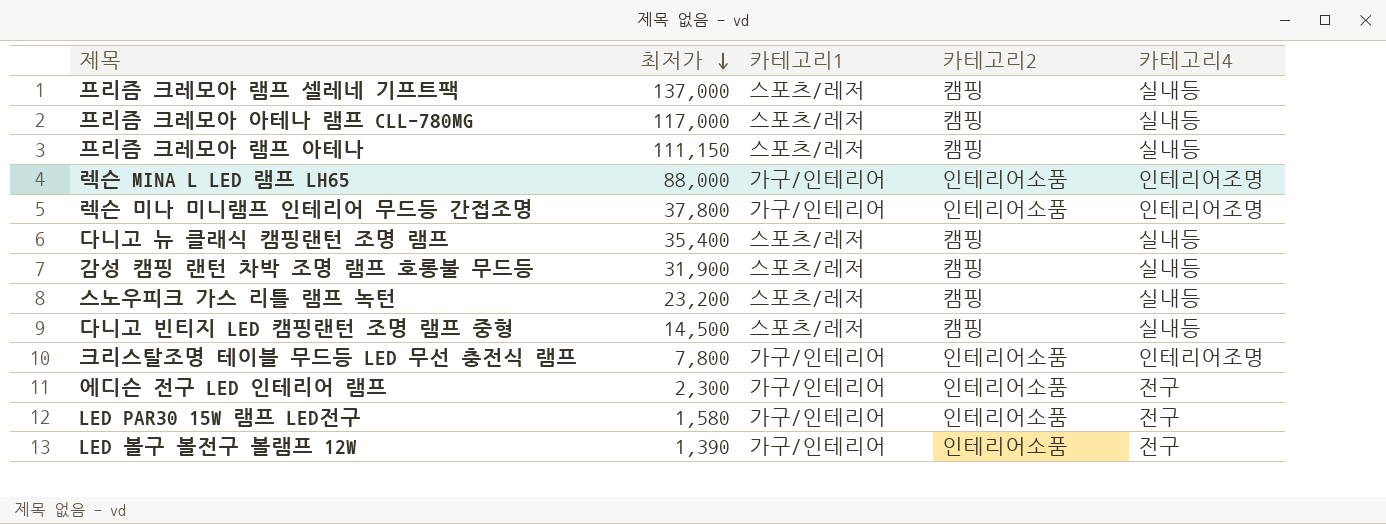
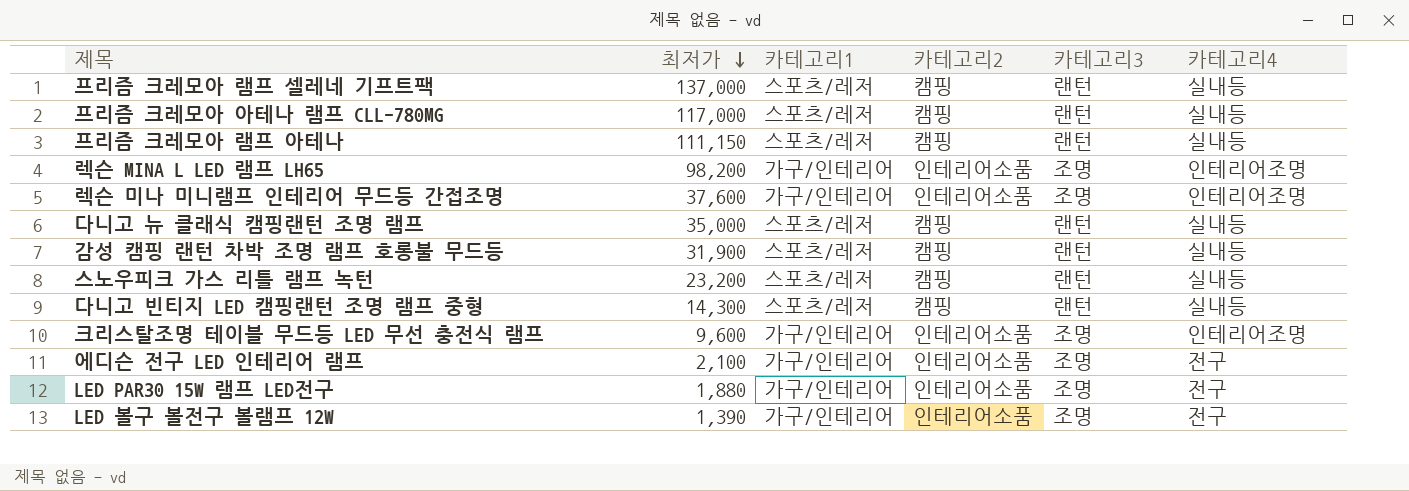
column 카테고리3 | position: none -> 5
렉슨 MINA L LED 램프 LH65 | 최저가: 88,000 -> 98,200
렉슨 미나 미니램프 인테리어 무드등 간접조명 | 최저가: 37,800 -> 37,600
다니고 뉴 클래식 캠핑랜턴 조명 램프 | 최저가: 35,400 -> 35,000
다니고 빈티지 LED 캠핑랜턴 조명 램프 중형 | 최저가: 14,500 -> 14,300
크리스탈조명 테이블 무드등 LED 무선 충전식 램프 | 최저가: 7,800 -> 9,600
에디슨 전구 LED 인테리어 램프 | 최저가: 2,300 -> 2,100
LED PAR30 15W 램프 LED전구 | 최저가: 1,580 -> 1,880

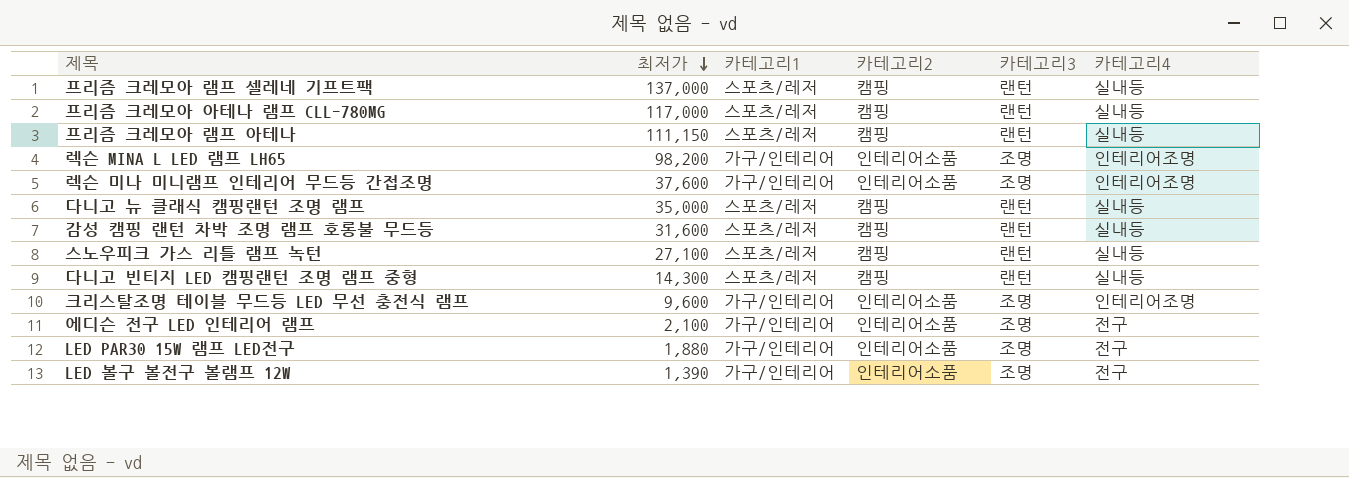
감성 캠핑 랜턴 차박 조명 램프 호롱불 무드등 | 최저가: 31,900 -> 31,600
스노우피크 가스 리틀 램프 녹턴 | 최저가: 23,200 -> 27,100

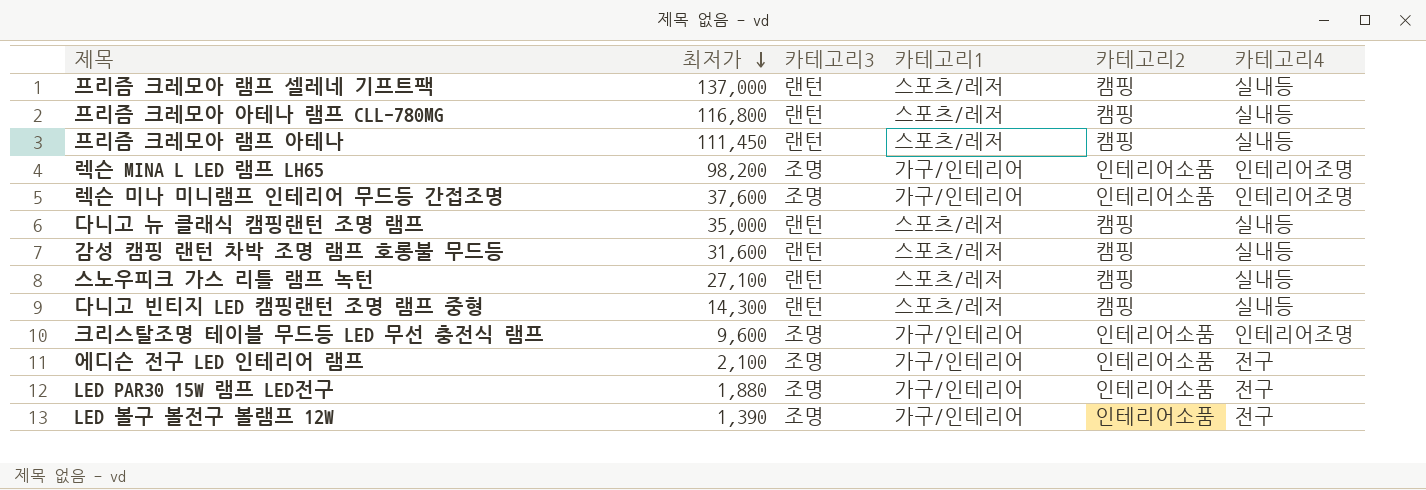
column 카테고리3 | position: 5 -> 3
프리즘 크레모아 아테나 램프 CLL-780MG | 최저가: 117,000 -> 116,800
프리즘 크레모아 램프 아테나 | 최저가: 111,150 -> 111,450

